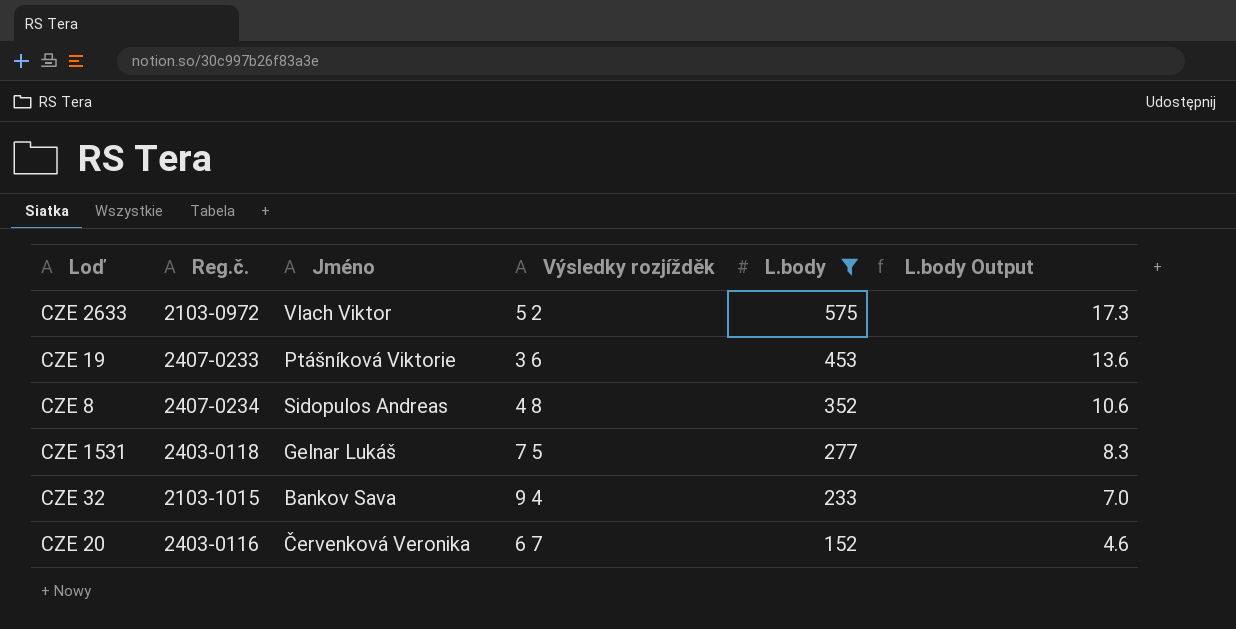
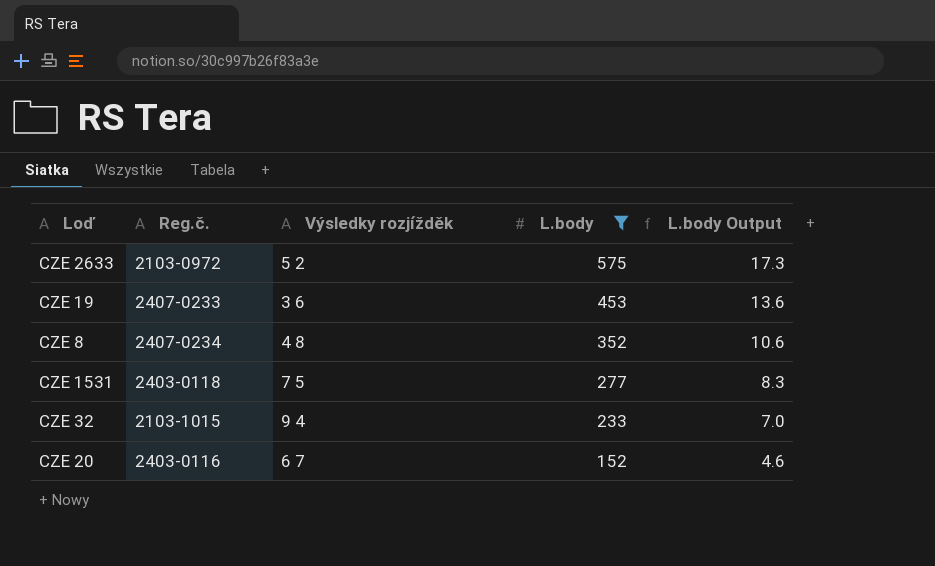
column Jméno | position: 3 -> none

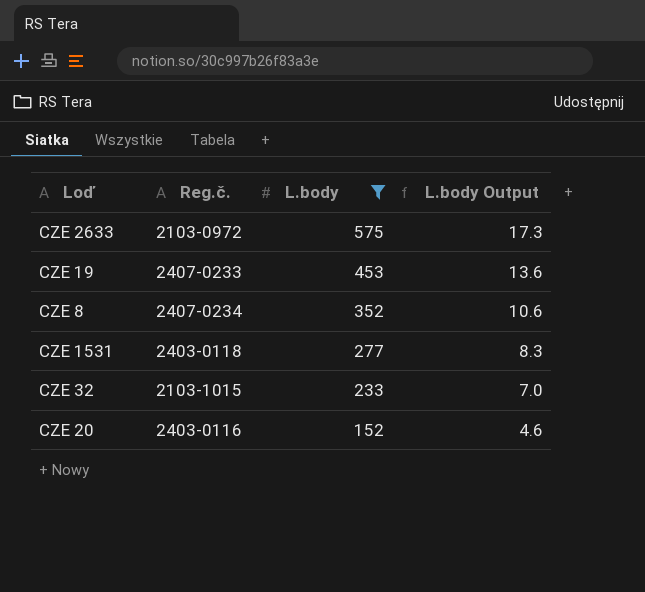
column Výsledky rozjížděk | position: 3 -> none

